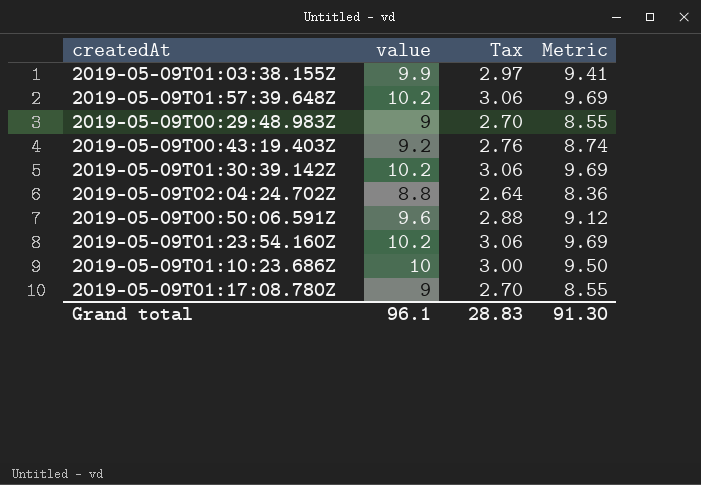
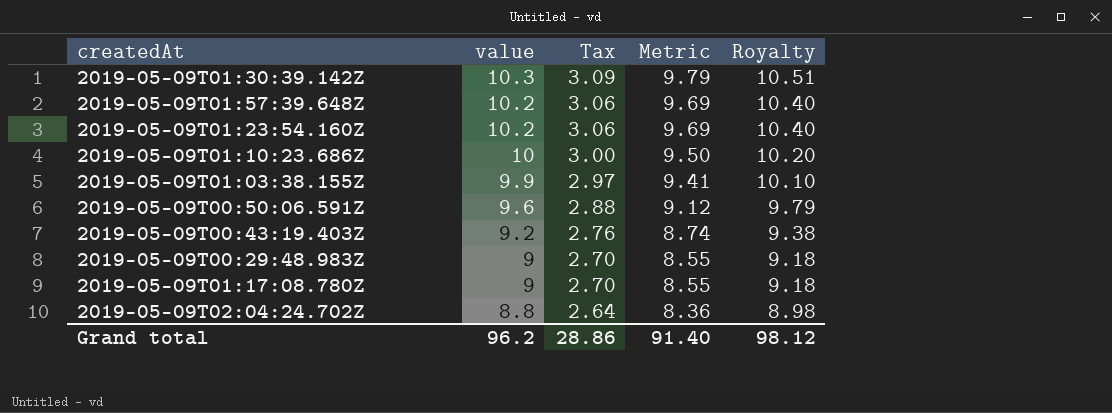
row order: none -> value descending
column Royalty | formula: none -> [value] * 1.02
2019-05-09T01:30:39.142Z | value: 10.2 -> 10.3
2019-05-09T01:30:39.142Z | Tax: 3.06 -> 3.09
2019-05-09T01:30:39.142Z | Metric: 9.69 -> 9.79
Grand total | value: 96.1 -> 96.2
Grand total | Tax: 28.83 -> 28.86
Grand total | Metric: 91.30 -> 91.40

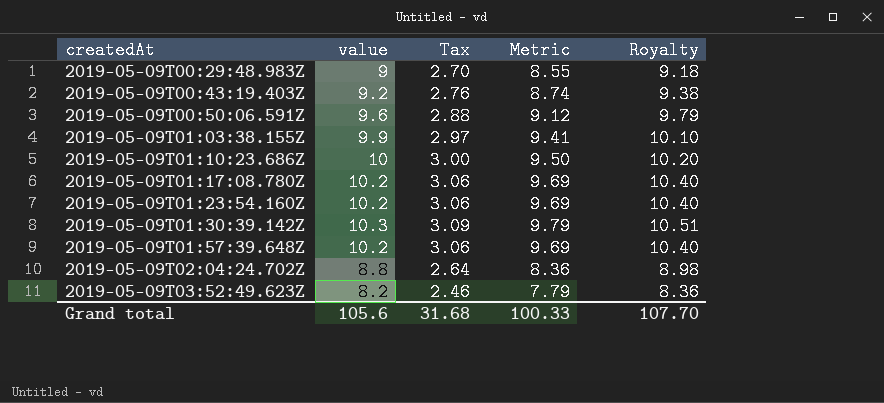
row order: value descending -> createdAt ascending
2019-05-09T01:17:08.780Z | value: 9 -> 10.2
2019-05-09T01:17:08.780Z | Tax: 2.70 -> 3.06
2019-05-09T01:17:08.780Z | Metric: 8.55 -> 9.69
2019-05-09T01:17:08.780Z | Royalty: 9.18 -> 10.40
row 2019-05-09T03:52:49.623Z: none -> 8.2 | 2.46 | 7.79 | 8.36
Grand total | value: 96.2 -> 105.6
Grand total | Tax: 28.86 -> 31.68
Grand total | Metric: 91.40 -> 100.33
Grand total | Royalty: 98.12 -> 107.70

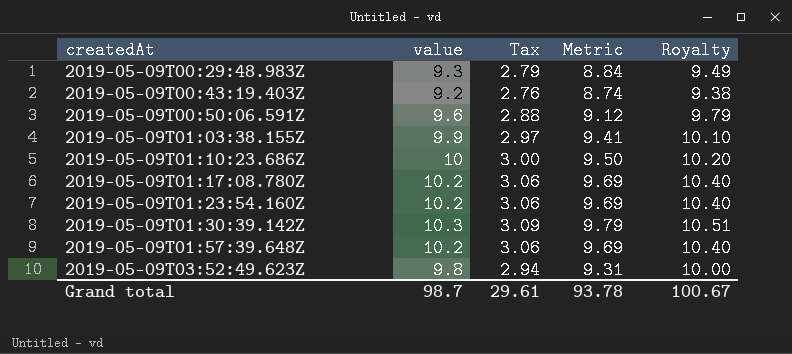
row 2019-05-09T02:04:24.702Z: 8.8 | 2.64 | 8.36 | 8.98 -> none
2019-05-09T00:29:48.983Z | value: 9 -> 9.3
2019-05-09T00:29:48.983Z | Tax: 2.70 -> 2.79
2019-05-09T00:29:48.983Z | Metric: 8.55 -> 8.84
2019-05-09T00:29:48.983Z | Royalty: 9.18 -> 9.49
2019-05-09T03:52:49.623Z | value: 8.2 -> 9.8
2019-05-09T03:52:49.623Z | Tax: 2.46 -> 2.94
2019-05-09T03:52:49.623Z | Metric: 7.79 -> 9.31
2019-05-09T03:52:49.623Z | Royalty: 8.36 -> 10.00
Grand total | value: 105.6 -> 98.7
Grand total | Tax: 31.68 -> 29.61
Grand total | Metric: 100.33 -> 93.78
Grand total | Royalty: 107.70 -> 100.67

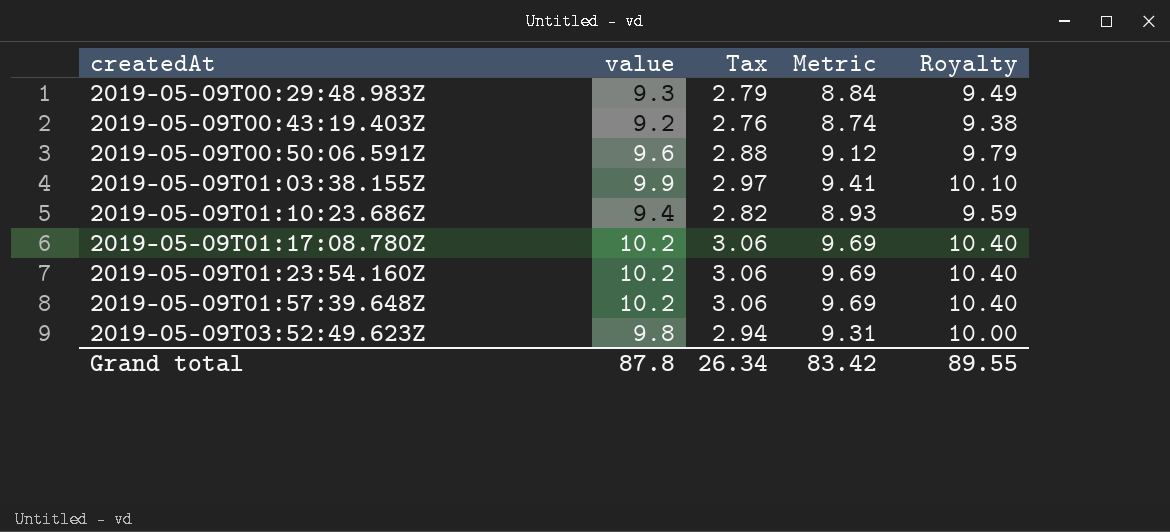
row 2019-05-09T01:30:39.142Z: 10.3 | 3.09 | 9.79 | 10.51 -> none
2019-05-09T01:10:23.686Z | value: 10 -> 9.4
2019-05-09T01:10:23.686Z | Tax: 3.00 -> 2.82
2019-05-09T01:10:23.686Z | Metric: 9.50 -> 8.93
2019-05-09T01:10:23.686Z | Royalty: 10.20 -> 9.59
Grand total | value: 98.7 -> 87.8
Grand total | Tax: 29.61 -> 26.34
Grand total | Metric: 93.78 -> 83.42
Grand total | Royalty: 100.67 -> 89.55

